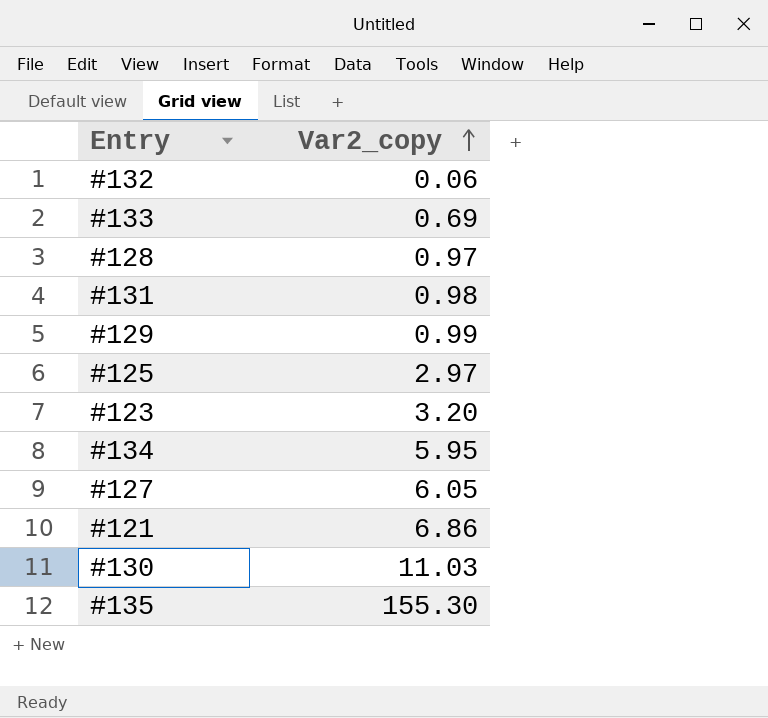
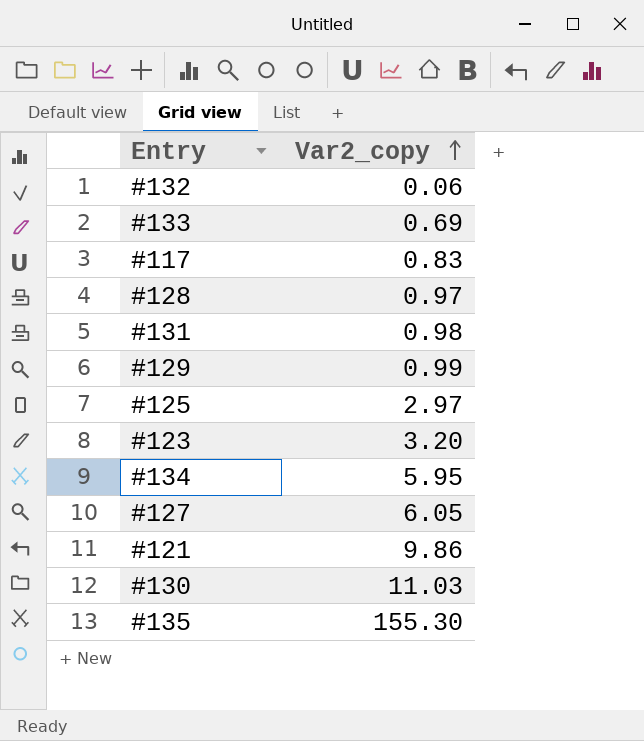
row #117: none -> 0.83
#121 | Var2_copy: 6.86 -> 9.86

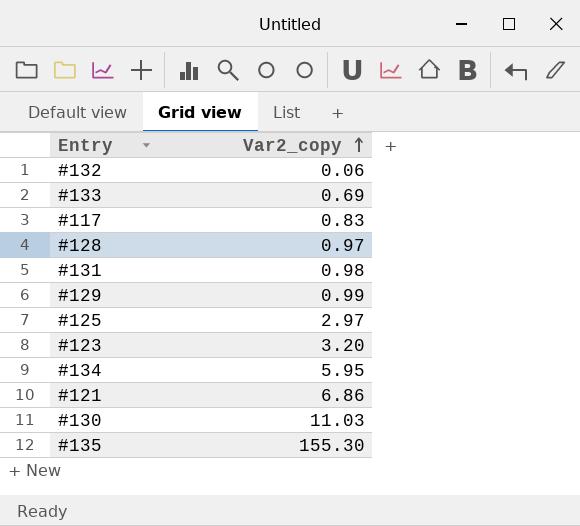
row #127: 6.05 -> none
#121 | Var2_copy: 9.86 -> 6.86

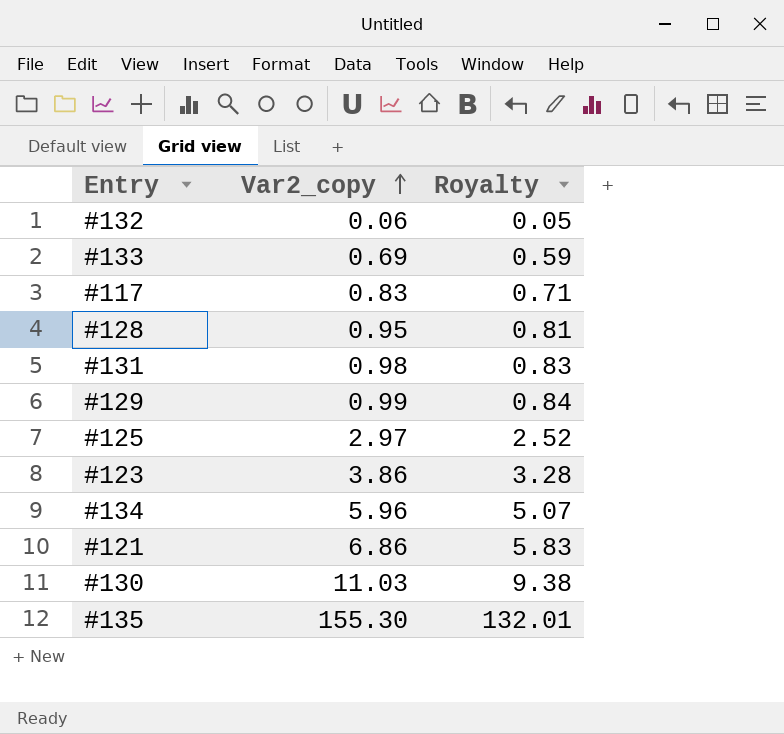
column Royalty | formula: none -> [Var2_copy] * 0.85
#128 | Var2_copy: 0.97 -> 0.95
#123 | Var2_copy: 3.20 -> 3.86
#134 | Var2_copy: 5.95 -> 5.96

